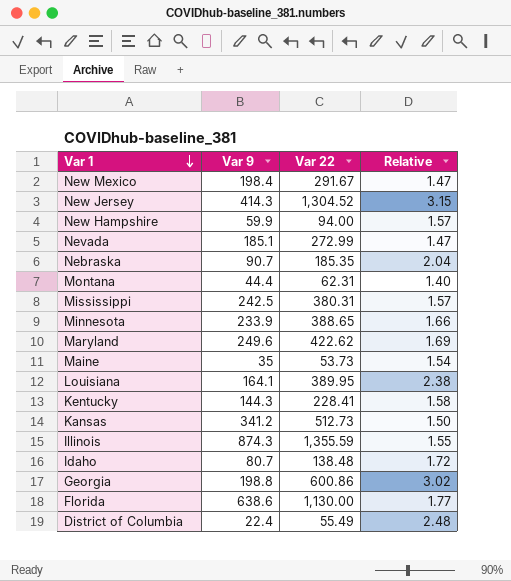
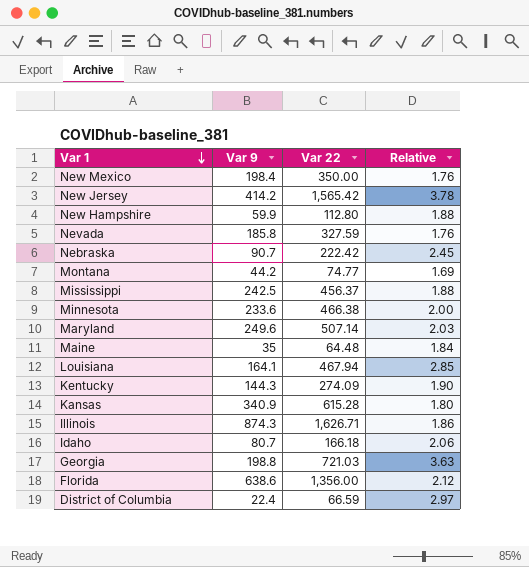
New Mexico | Var 22: 291.67 -> 350.00
New Mexico | Relative: 1.47 -> 1.76
New Jersey | Var 9: 414.3 -> 414.2
New Jersey | Var 22: 1,304.52 -> 1,565.42
New Jersey | Relative: 3.15 -> 3.78
New Hampshire | Var 22: 94.00 -> 112.80
New Hampshire | Relative: 1.57 -> 1.88
Nevada | Var 9: 185.1 -> 185.8
Nevada | Var 22: 272.99 -> 327.59
Nevada | Relative: 1.47 -> 1.76
Nebraska | Var 22: 185.35 -> 222.42
Nebraska | Relative: 2.04 -> 2.45
Montana | Var 9: 44.4 -> 44.2
Montana | Var 22: 62.31 -> 74.77
Montana | Relative: 1.40 -> 1.69
Mississippi | Var 22: 380.31 -> 456.37
Mississippi | Relative: 1.57 -> 1.88
Minnesota | Var 9: 233.9 -> 233.6
Minnesota | Var 22: 388.65 -> 466.38
Minnesota | Relative: 1.66 -> 2.00
Maryland | Var 22: 422.62 -> 507.14
Maryland | Relative: 1.69 -> 2.03
Maine | Var 22: 53.73 -> 64.48
Maine | Relative: 1.54 -> 1.84
Louisiana | Var 22: 389.95 -> 467.94
Louisiana | Relative: 2.38 -> 2.85
Kentucky | Var 22: 228.41 -> 274.09
Kentucky | Relative: 1.58 -> 1.90
Kansas | Var 9: 341.2 -> 340.9
Kansas | Var 22: 512.73 -> 615.28
Kansas | Relative: 1.50 -> 1.80
Illinois | Var 22: 1,355.59 -> 1,626.71
Illinois | Relative: 1.55 -> 1.86
Idaho | Var 22: 138.48 -> 166.18
Idaho | Relative: 1.72 -> 2.06
Georgia | Var 22: 600.86 -> 721.03
Georgia | Relative: 3.02 -> 3.63
Florida | Var 22: 1,130.00 -> 1,356.00
Florida | Relative: 1.77 -> 2.12
District of Columbia | Var 22: 55.49 -> 66.59
District of Columbia | Relative: 2.48 -> 2.97

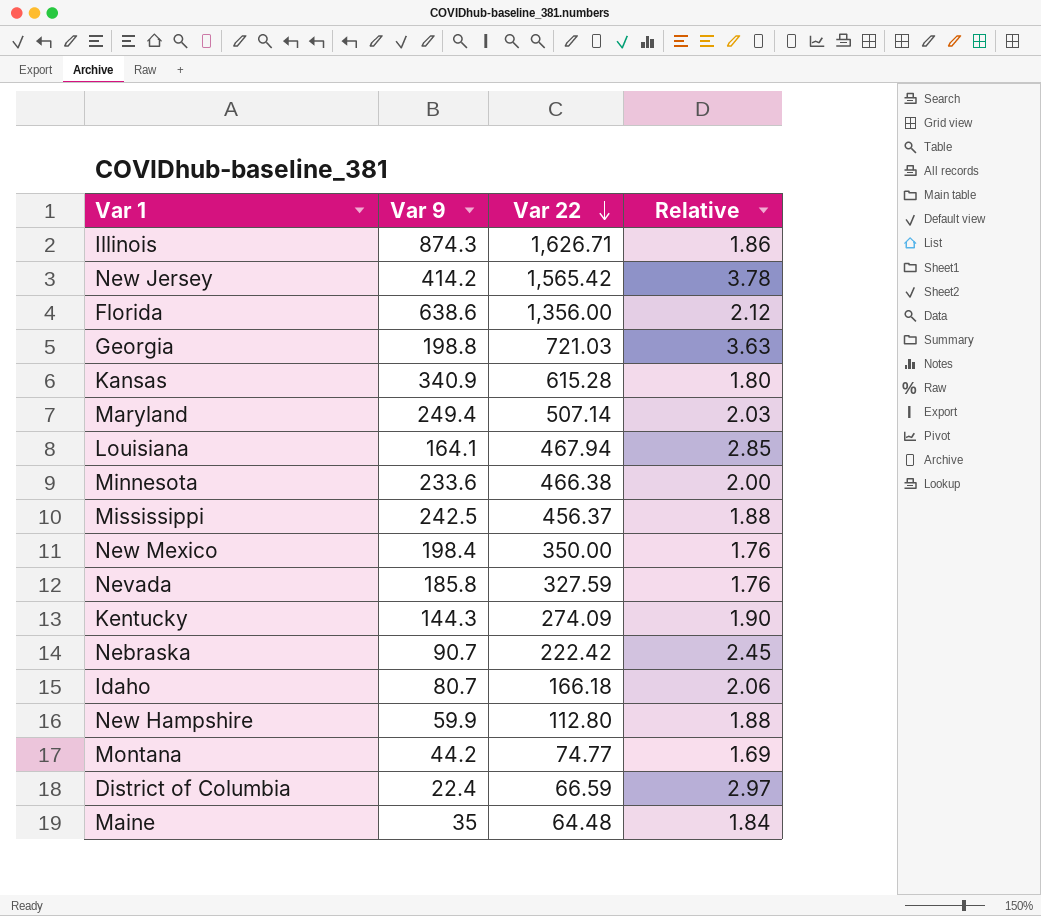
row order: Var 1 descending -> Var 22 descending
Maryland | Var 9: 249.6 -> 249.4

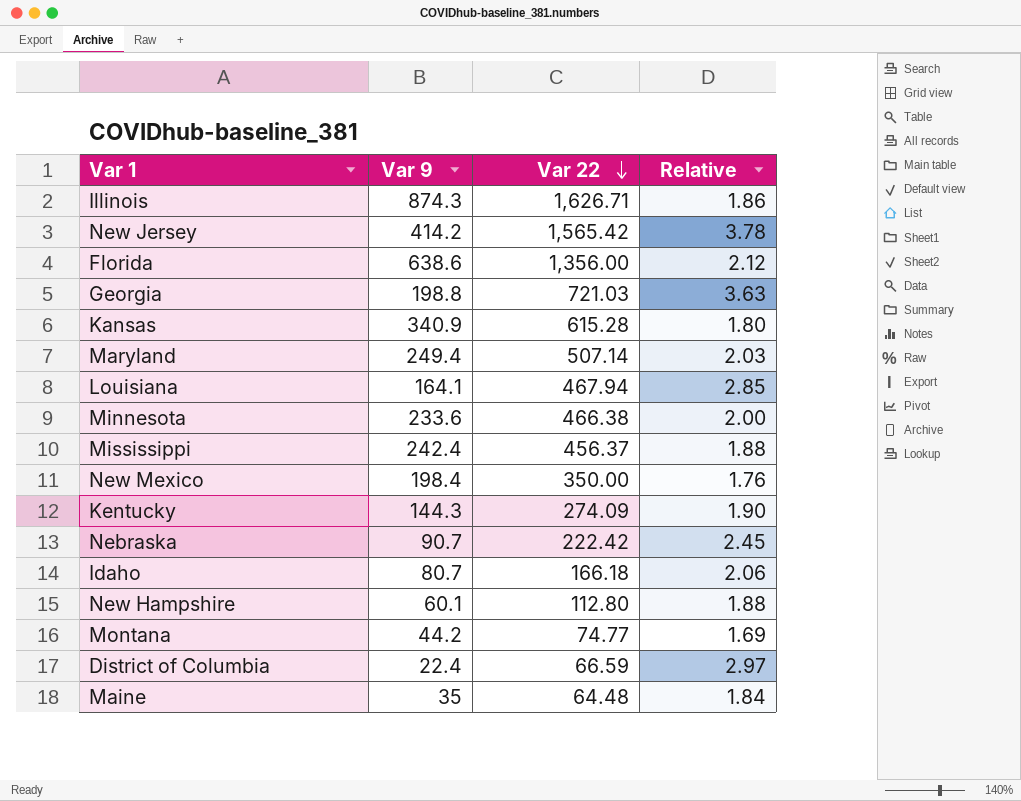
row Nevada: 185.8 | 327.59 | 1.76 -> none
Mississippi | Var 9: 242.5 -> 242.4
New Hampshire | Var 9: 59.9 -> 60.1

